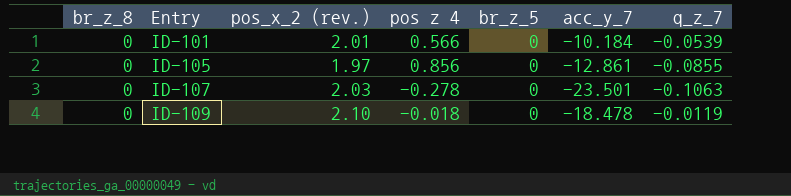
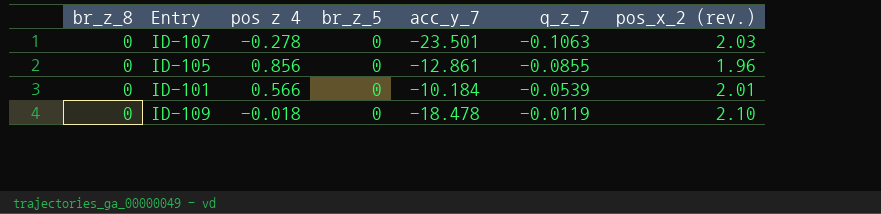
row order: Entry ascending -> q_z_7 ascending
column pos_x_2 (rev.) | position: 3 -> 7
ID-105 | pos_x_2 (rev.): 1.97 -> 1.96

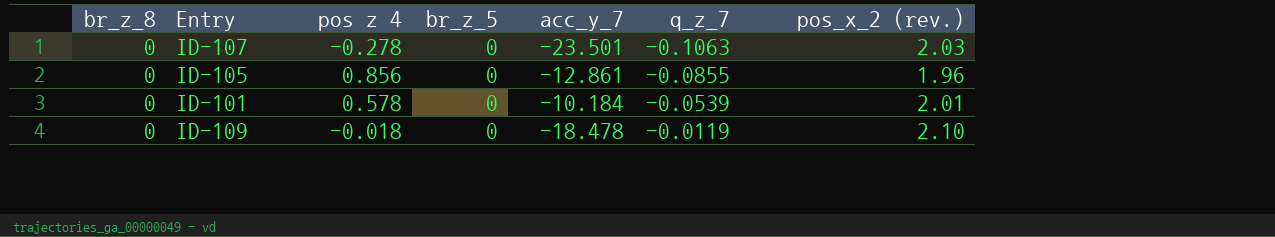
ID-101 | pos z 4: 0.566 -> 0.578

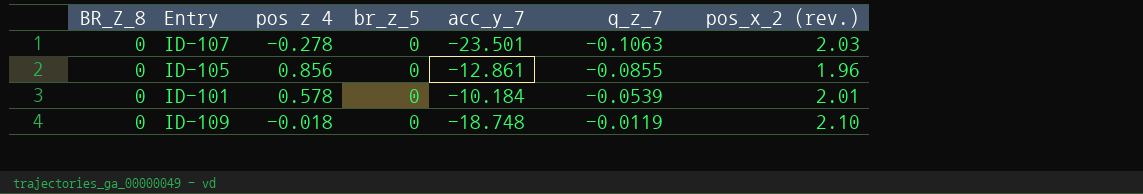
column name: br_z_8 -> BR_Z_8
ID-109 | acc_y_7: -18.478 -> -18.748

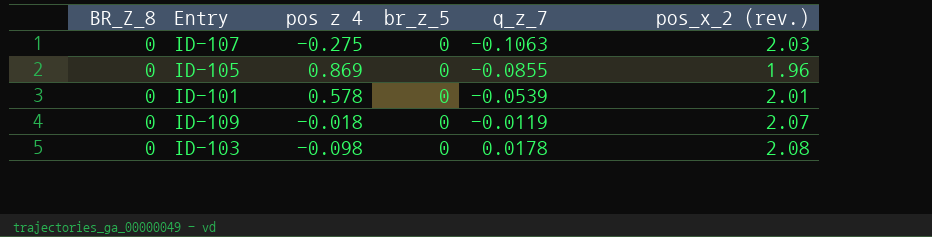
column acc_y_7 | position: 5 -> none
ID-107 | pos z 4: -0.278 -> -0.275
ID-105 | pos z 4: 0.856 -> 0.869
ID-109 | pos_x_2 (rev.): 2.10 -> 2.07
row ID-103: none -> 0 | -0.098 | 0 | 0.0178 | 2.08

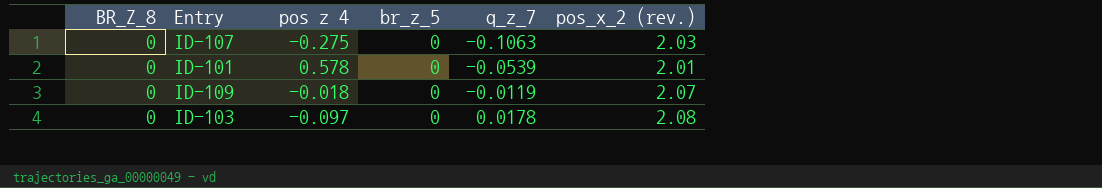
row ID-105: 0 | 0.869 | 0 | -0.0855 | 1.96 -> none
ID-103 | pos z 4: -0.098 -> -0.097

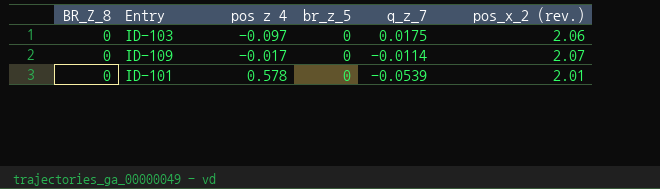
row order: q_z_7 ascending -> pos z 4 ascending
row ID-107: 0 | -0.275 | 0 | -0.1063 | 2.03 -> none
ID-103 | q_z_7: 0.0178 -> 0.0175
ID-103 | pos_x_2 (rev.): 2.08 -> 2.06
ID-109 | pos z 4: -0.018 -> -0.017
ID-109 | q_z_7: -0.0119 -> -0.0114

